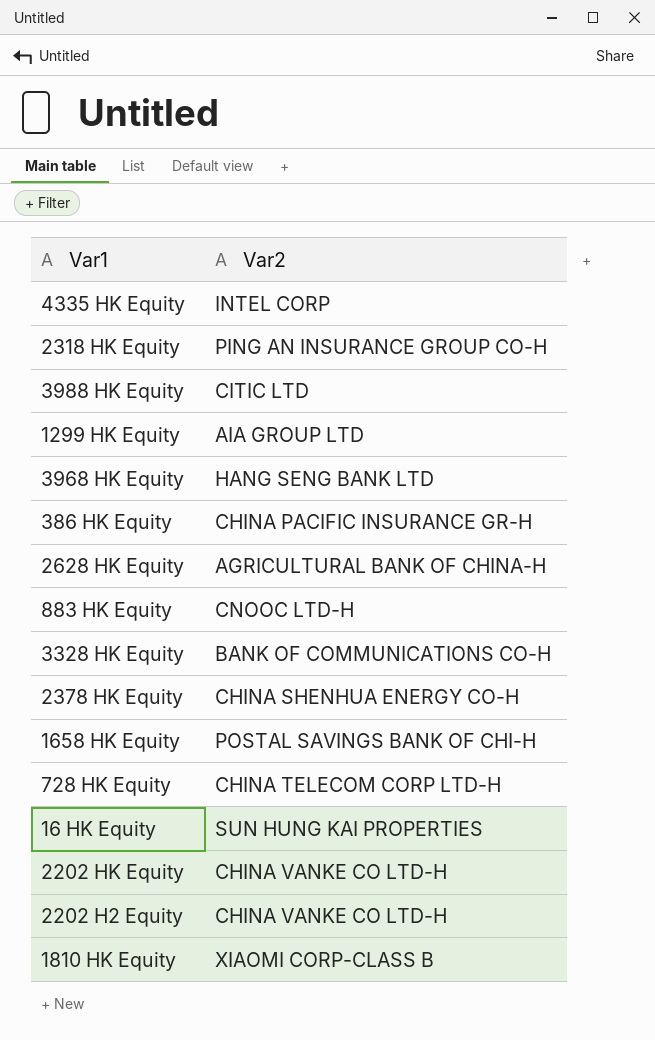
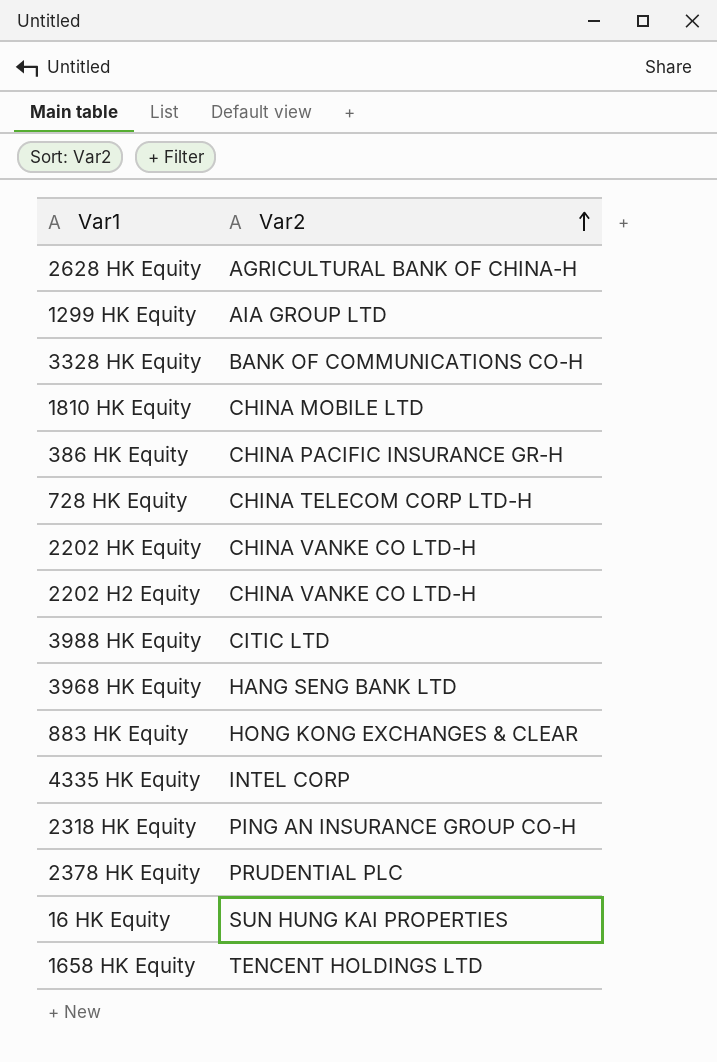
row order: none -> Var2 ascending
1810 HK Equity | Var2: XIAOMI CORP-CLASS B -> CHINA MOBILE LTD
883 HK Equity | Var2: CNOOC LTD-H -> HONG KONG EXCHANGES & CLEAR
2378 HK Equity | Var2: CHINA SHENHUA ENERGY CO-H -> PRUDENTIAL PLC
1658 HK Equity | Var2: POSTAL SAVINGS BANK OF CHI-H -> TENCENT HOLDINGS LTD

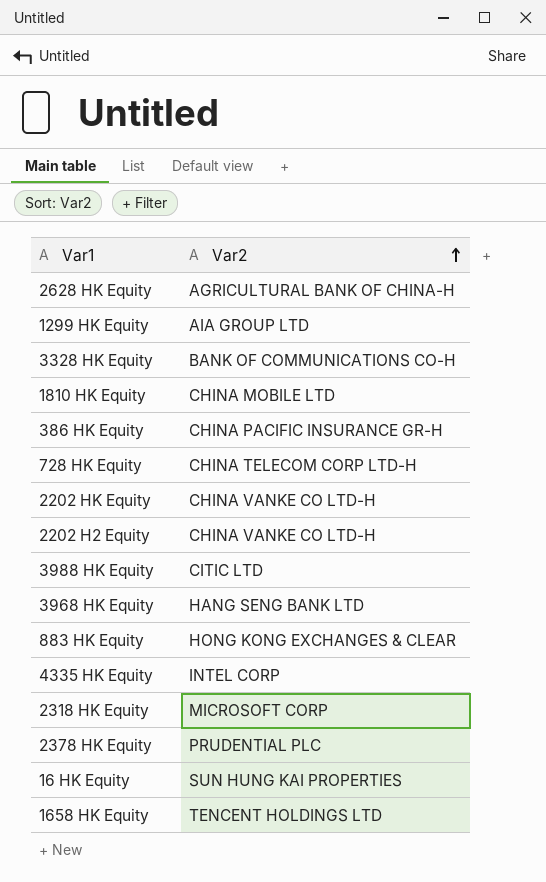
2318 HK Equity | Var2: PING AN INSURANCE GROUP CO-H -> MICROSOFT CORP

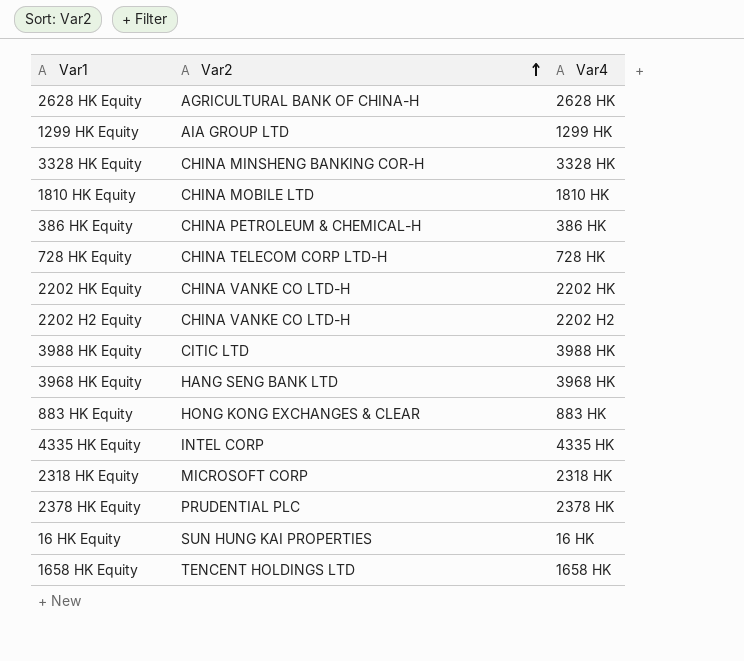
column Var4 | position: none -> 3
3328 HK Equity | Var2: BANK OF COMMUNICATIONS CO-H -> CHINA MINSHENG BANKING COR-H
386 HK Equity | Var2: CHINA PACIFIC INSURANCE GR-H -> CHINA PETROLEUM & CHEMICAL-H

